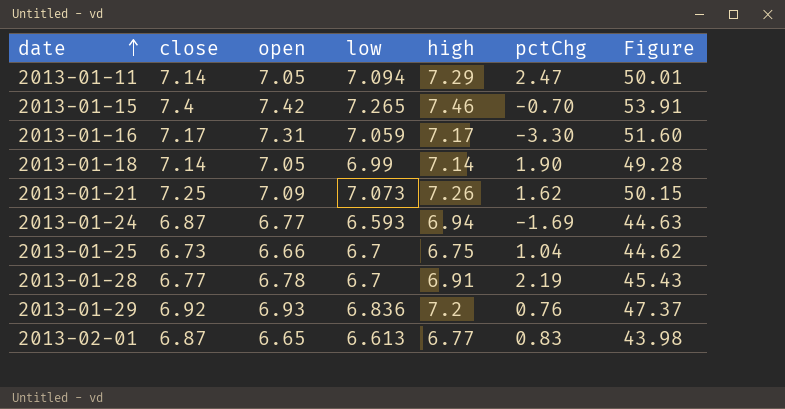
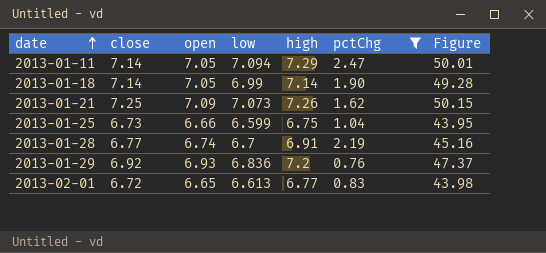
filter: none -> pctChg >= 0.76
2013-01-25 | low: 6.7 -> 6.599
2013-01-25 | Figure: 44.62 -> 43.95
2013-01-28 | open: 6.78 -> 6.74
2013-01-28 | Figure: 45.43 -> 45.16
2013-02-01 | close: 6.87 -> 6.72

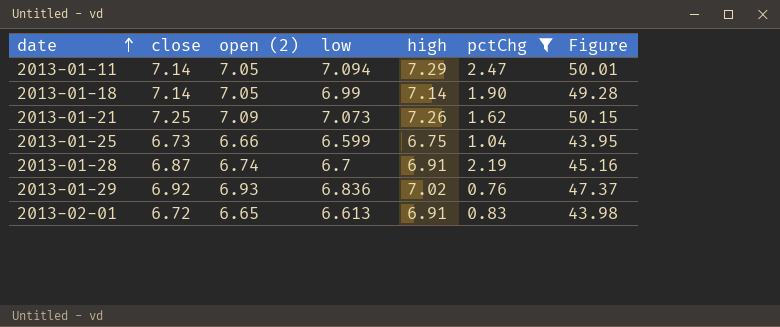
column name: open -> open (2)
2013-01-28 | close: 6.77 -> 6.87
2013-01-29 | high: 7.2 -> 7.02
2013-02-01 | high: 6.77 -> 6.91

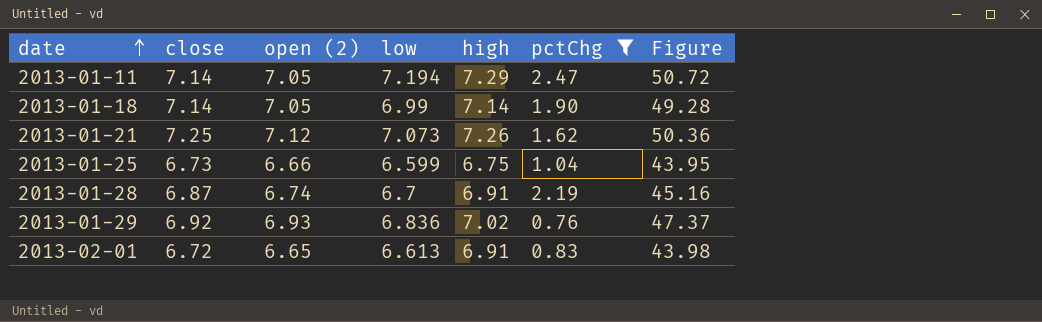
2013-01-11 | low: 7.094 -> 7.194
2013-01-11 | Figure: 50.01 -> 50.72
2013-01-21 | open (2): 7.09 -> 7.12
2013-01-21 | Figure: 50.15 -> 50.36

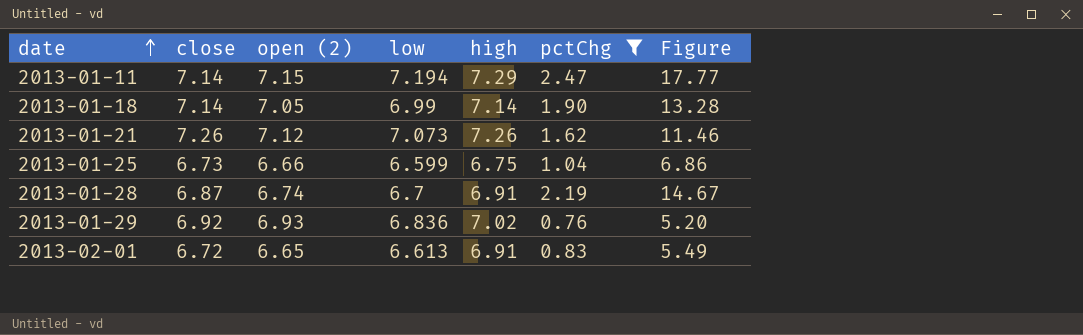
column Figure | formula: [open (2)] * [low] -> [low] * [pctChg]
2013-01-11 | open (2): 7.05 -> 7.15
2013-01-21 | close: 7.25 -> 7.26

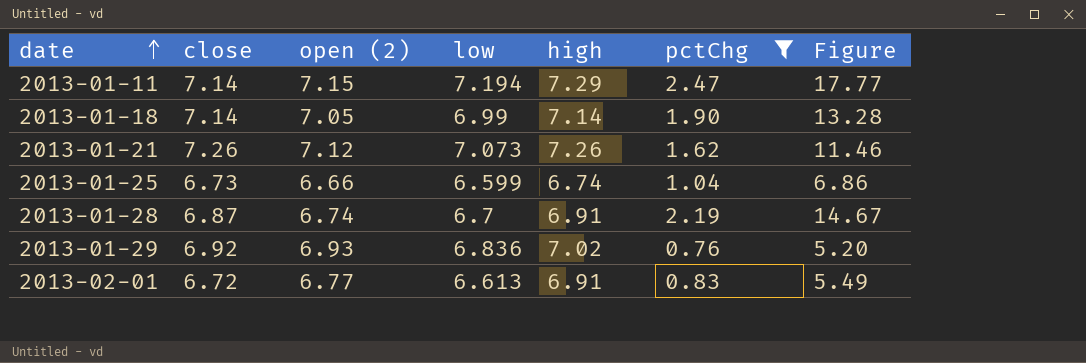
2013-01-25 | high: 6.75 -> 6.74
2013-02-01 | open (2): 6.65 -> 6.77

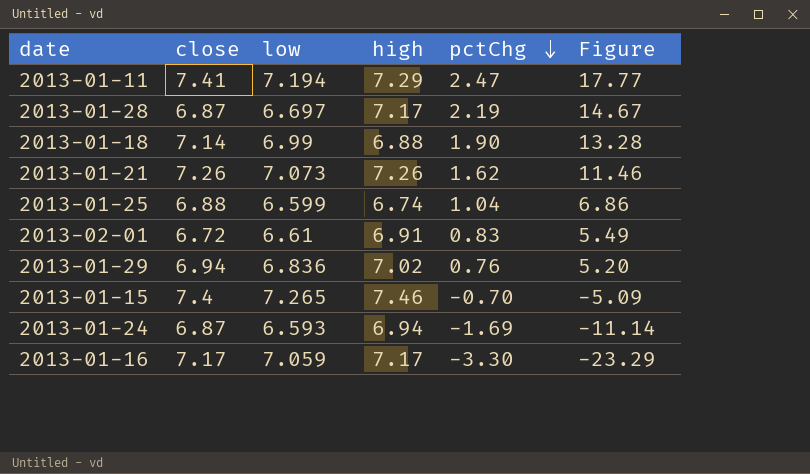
filter: pctChg >= 0.76 -> none
row order: date ascending -> pctChg descending
column open (2) | position: 3 -> none
2013-01-11 | close: 7.14 -> 7.41
2013-01-28 | low: 6.7 -> 6.697
2013-01-28 | high: 6.91 -> 7.17
2013-01-18 | high: 7.14 -> 6.88
2013-01-25 | close: 6.73 -> 6.88
2013-02-01 | low: 6.613 -> 6.61
2013-01-29 | close: 6.92 -> 6.94

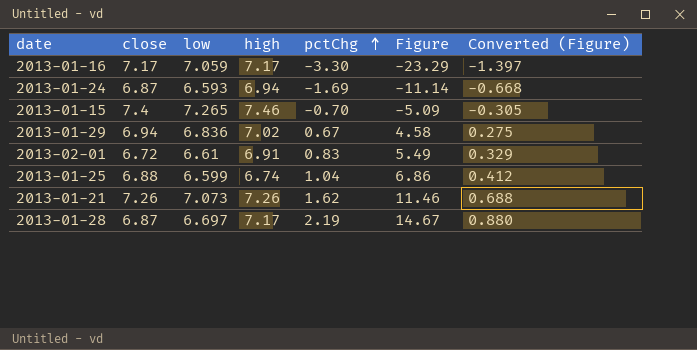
row order: pctChg descending -> pctChg ascending
column Converted (Figure) | formula: none -> [Figure] * 0.06
row 2013-01-11: 7.41 | 7.194 | 7.29 | 2.47 | 17.77 -> none
row 2013-01-18: 7.14 | 6.99 | 6.88 | 1.90 | 13.28 -> none
2013-01-29 | pctChg: 0.76 -> 0.67
2013-01-29 | Figure: 5.20 -> 4.58

